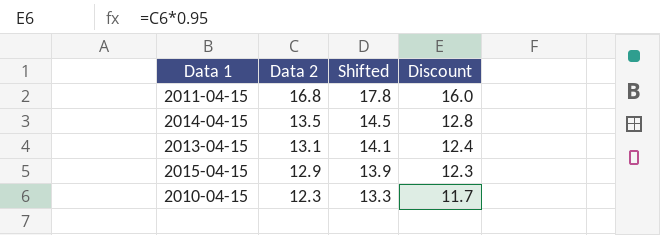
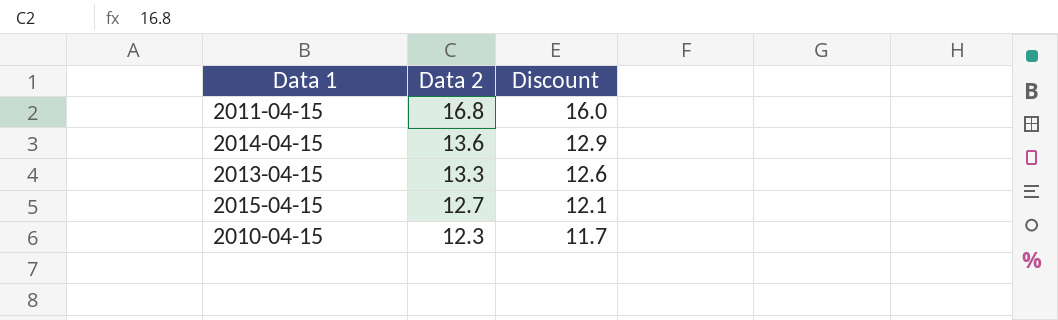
column Shifted | formula: [Data 2] + 1 -> none
2014-04-15 | Data 2: 13.5 -> 13.6
2014-04-15 | Discount: 12.8 -> 12.9
2013-04-15 | Data 2: 13.1 -> 13.3
2013-04-15 | Discount: 12.4 -> 12.6
2015-04-15 | Data 2: 12.9 -> 12.7
2015-04-15 | Discount: 12.3 -> 12.1

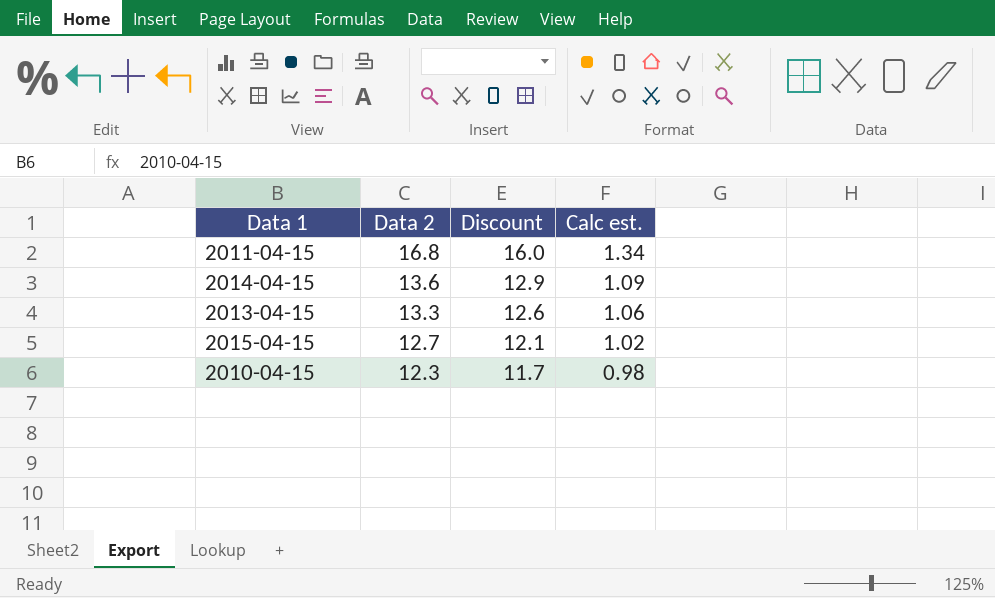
column Calc est. | formula: none -> [Data 2] * 0.08

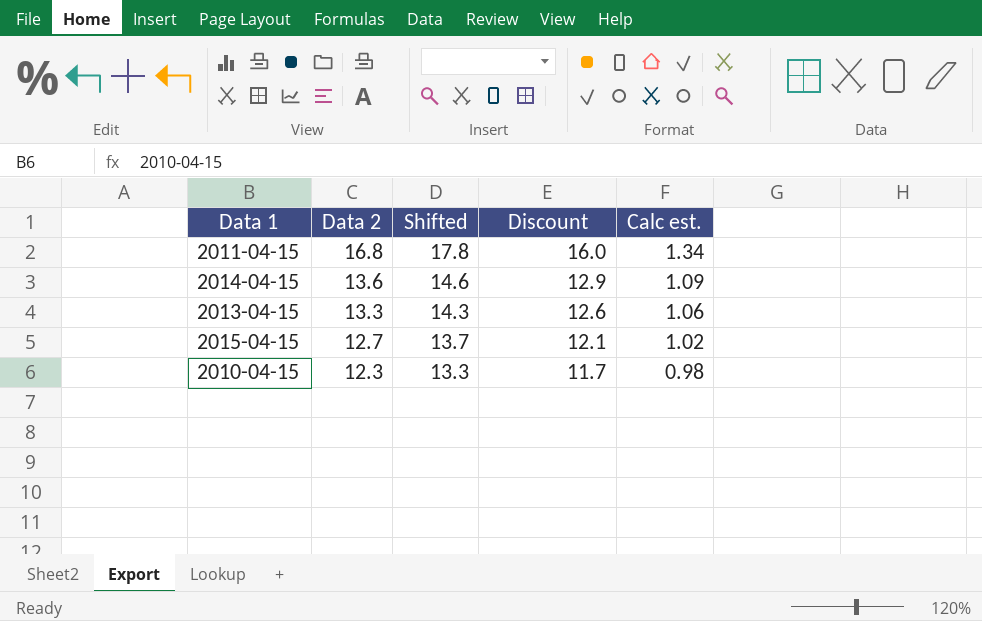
column Shifted | formula: none -> [Data 2] + 1

